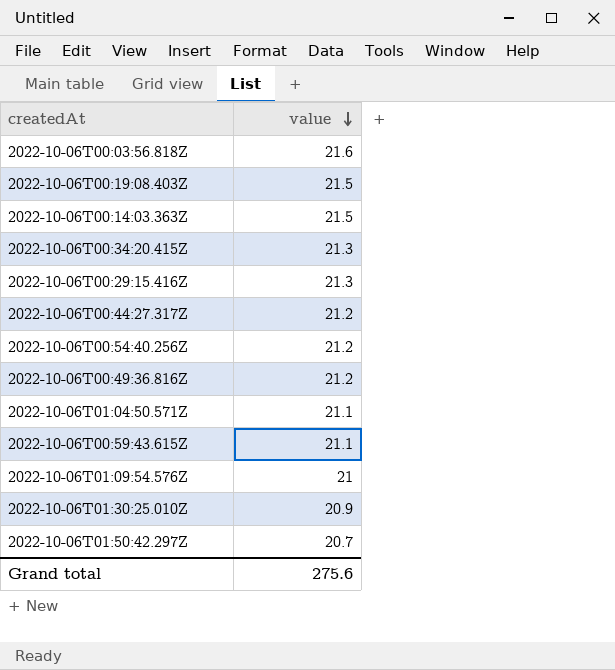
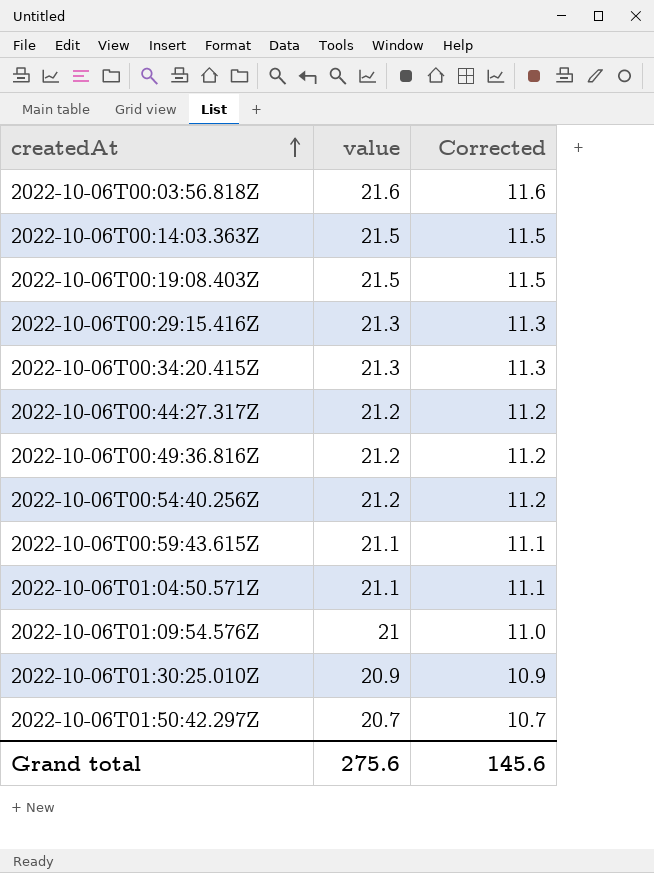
row order: value descending -> createdAt ascending
column Corrected | formula: none -> [value] - 10

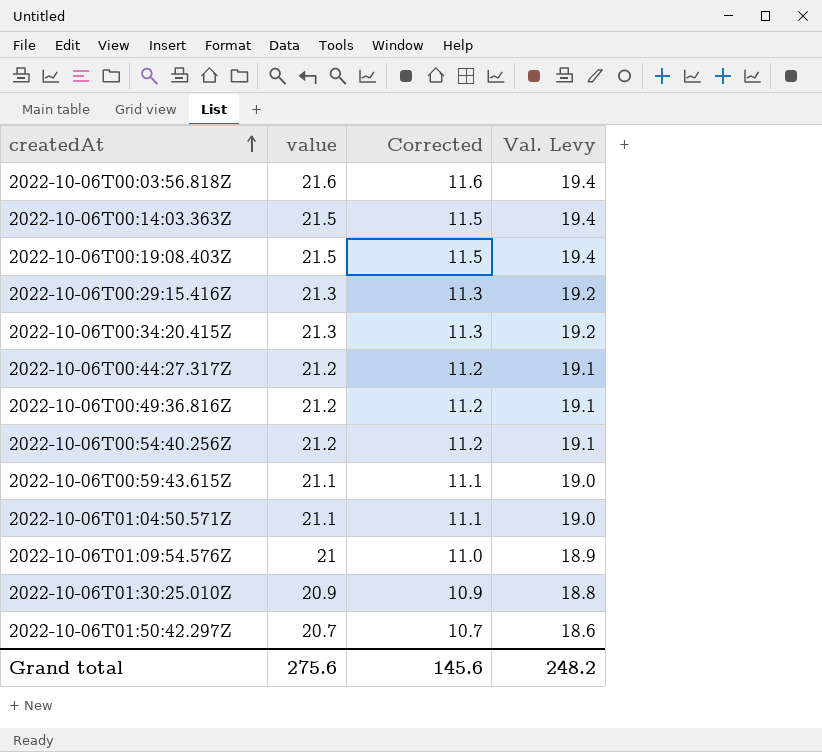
column Val. Levy | formula: none -> [value] * 0.9

